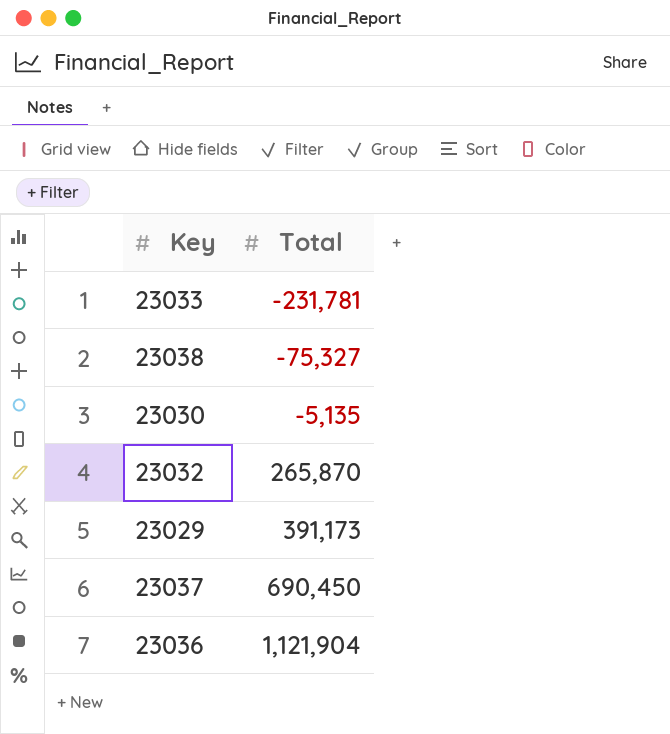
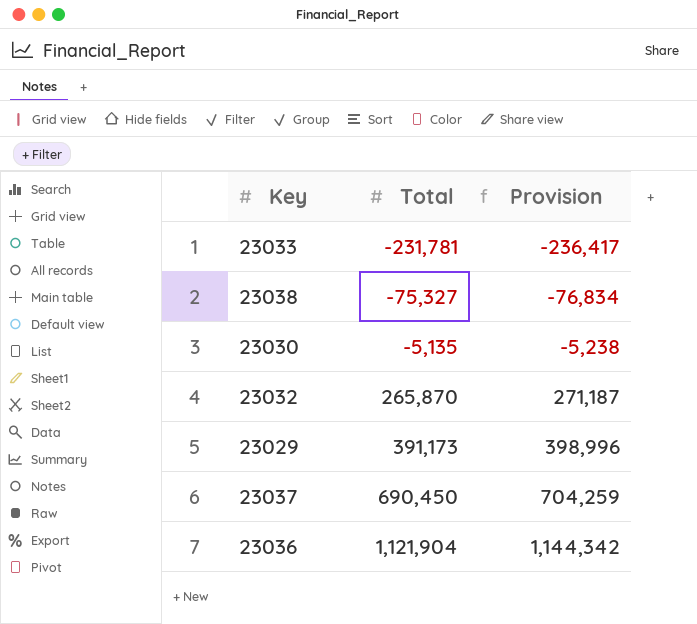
column Provision | formula: none -> [Total] * 1.02

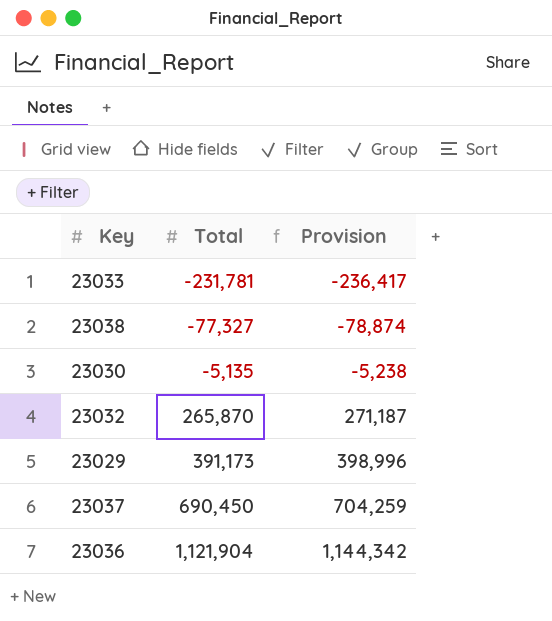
23038 | Total: -75,327 -> -77,327
23038 | Provision: -76,834 -> -78,874

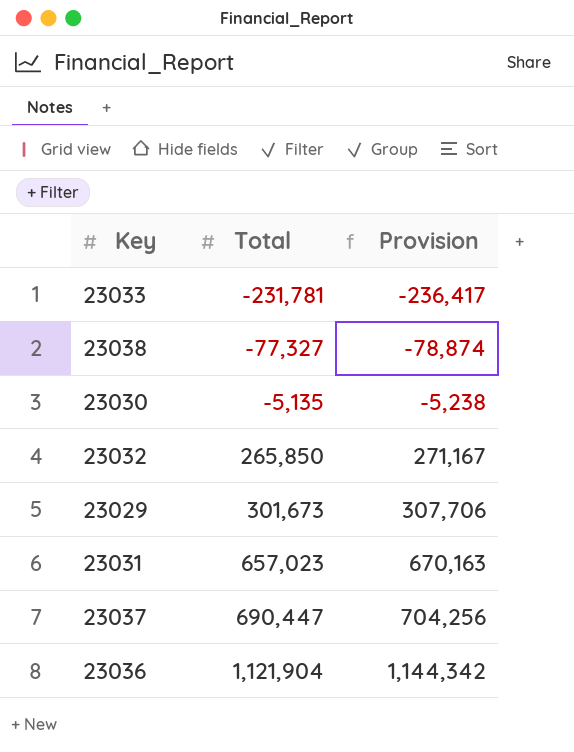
23032 | Total: 265,870 -> 265,850
23032 | Provision: 271,187 -> 271,167
23029 | Total: 391,173 -> 301,673
23029 | Provision: 398,996 -> 307,706
row 23031: none -> 657,023 | 670,163
23037 | Total: 690,450 -> 690,447
23037 | Provision: 704,259 -> 704,256

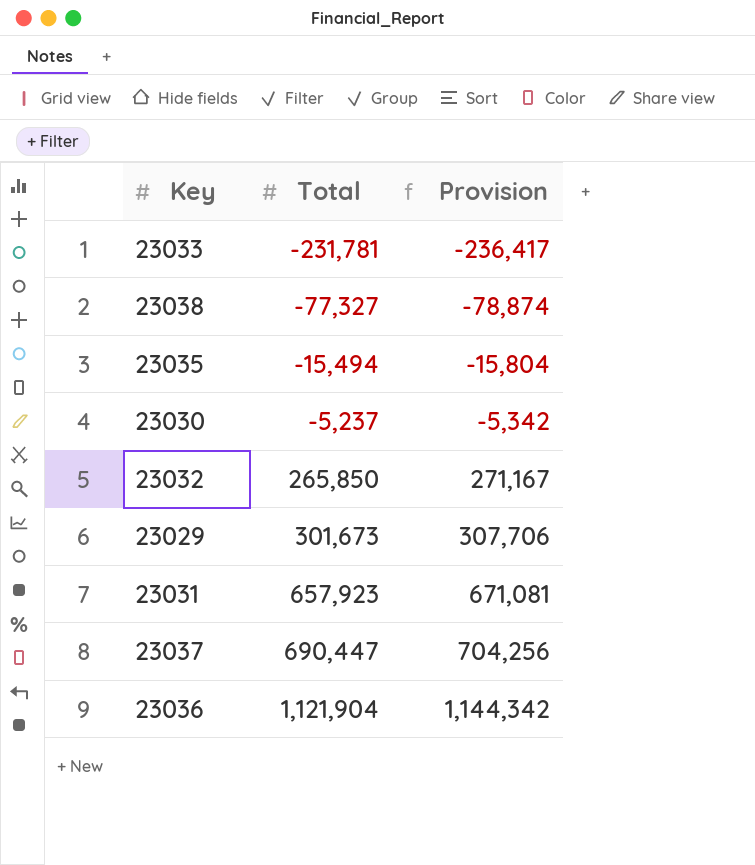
row 23035: none -> -15,494 | -15,804
23030 | Total: -5,135 -> -5,237
23030 | Provision: -5,238 -> -5,342
23031 | Total: 657,023 -> 657,923
23031 | Provision: 670,163 -> 671,081

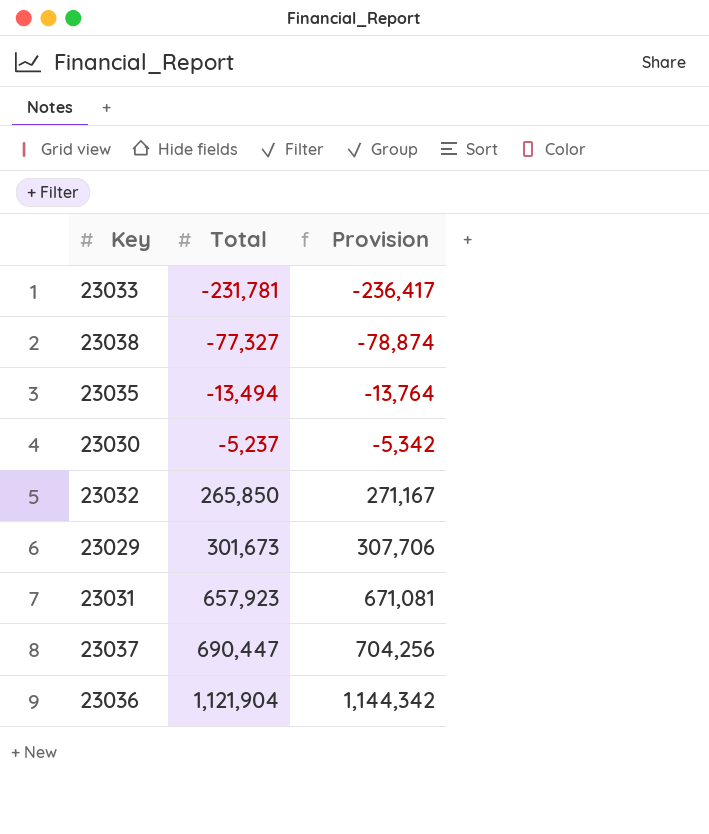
23035 | Total: -15,494 -> -13,494
23035 | Provision: -15,804 -> -13,764

